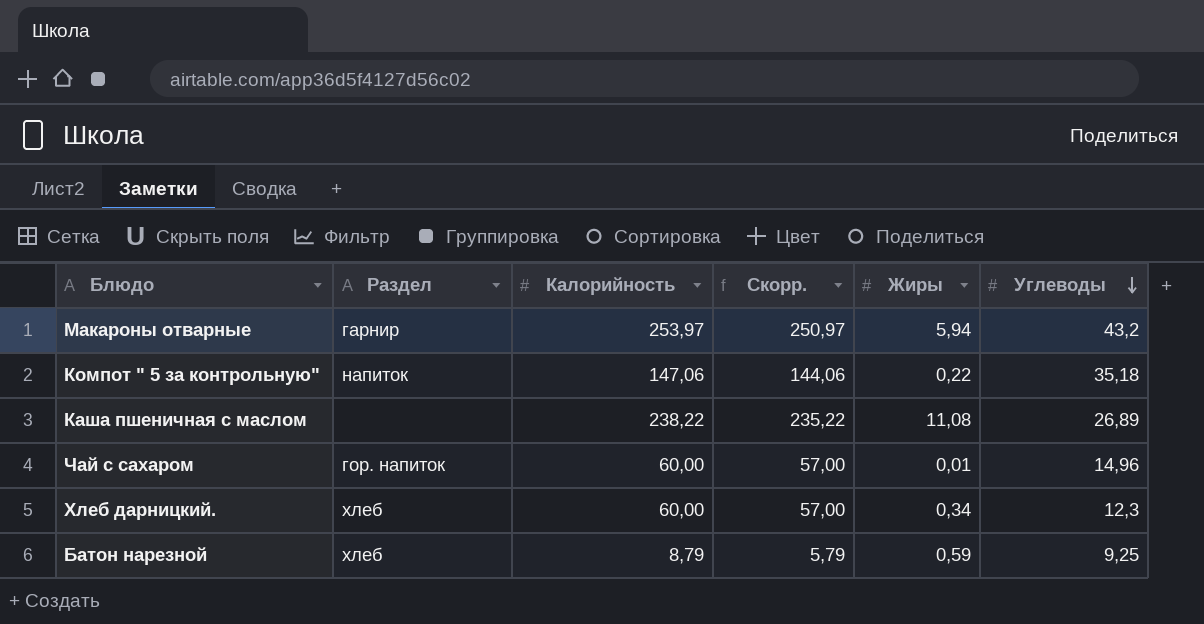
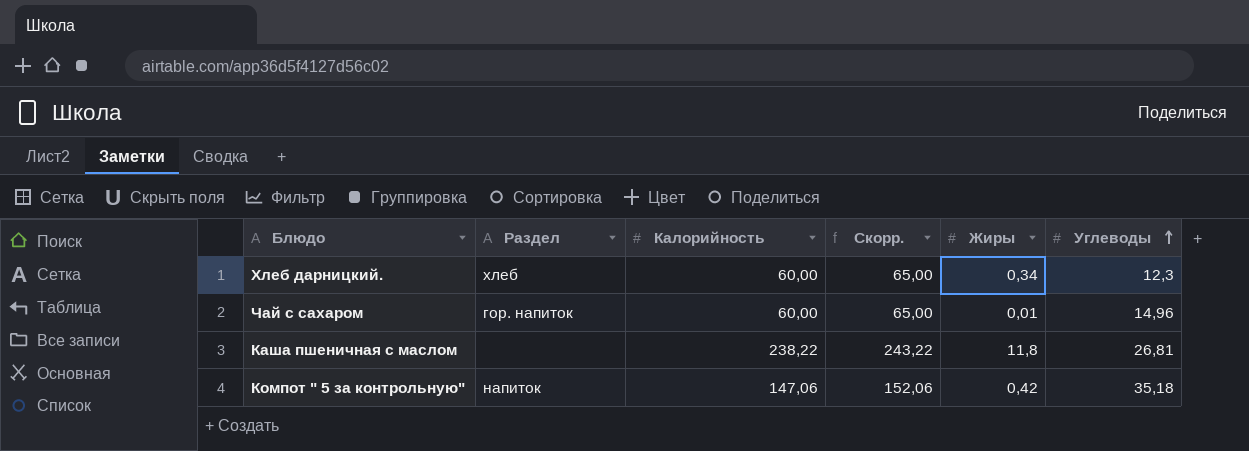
row order: Углеводы descending -> Углеводы ascending
column Скорр. | formula: [Калорийность] - 3 -> [Калорийность] + 5
row Макароны отварные: гарнир | 253,97 | 250,97 | 5,94 | 43,2 -> none
row Батон нарезной: хлеб | 8,79 | 5,79 | 0,59 | 9,25 -> none
Каша пшеничная с маслом | Жиры: 11,08 -> 11,8
Каша пшеничная с маслом | Углеводы: 26,89 -> 26,81
Компот " 5 за контрольную" | Жиры: 0,22 -> 0,42

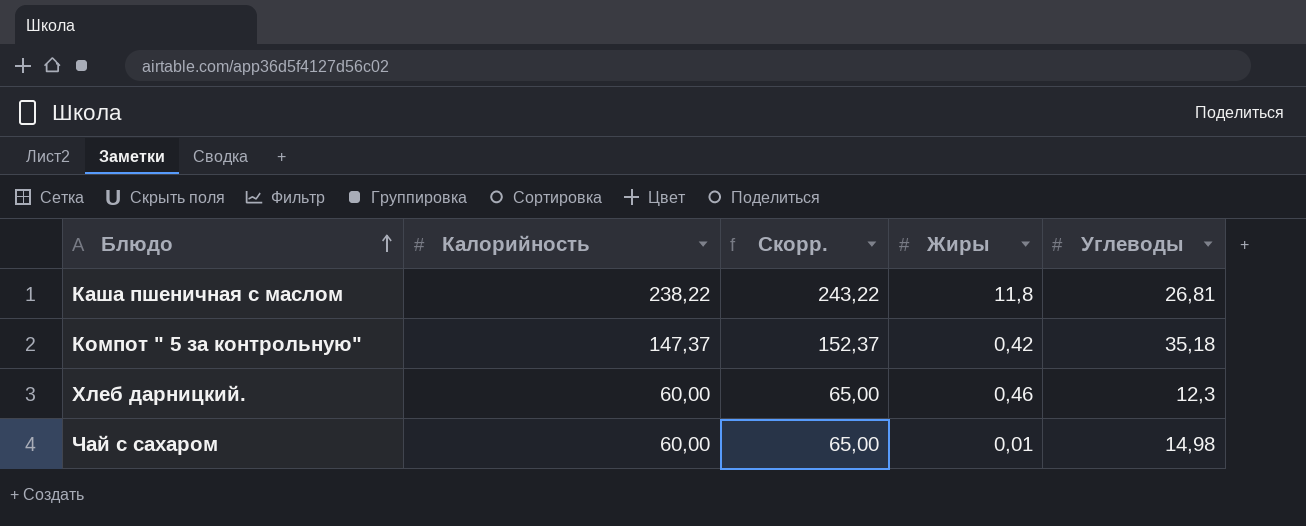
row order: Углеводы ascending -> Блюдо ascending
column Раздел | position: 2 -> none
Компот " 5 за контрольную" | Калорийность: 147,06 -> 147,37
Компот " 5 за контрольную" | Скорр.: 152,06 -> 152,37
Хлеб дарницкий. | Жиры: 0,34 -> 0,46
Чай с сахаром | Углеводы: 14,96 -> 14,98

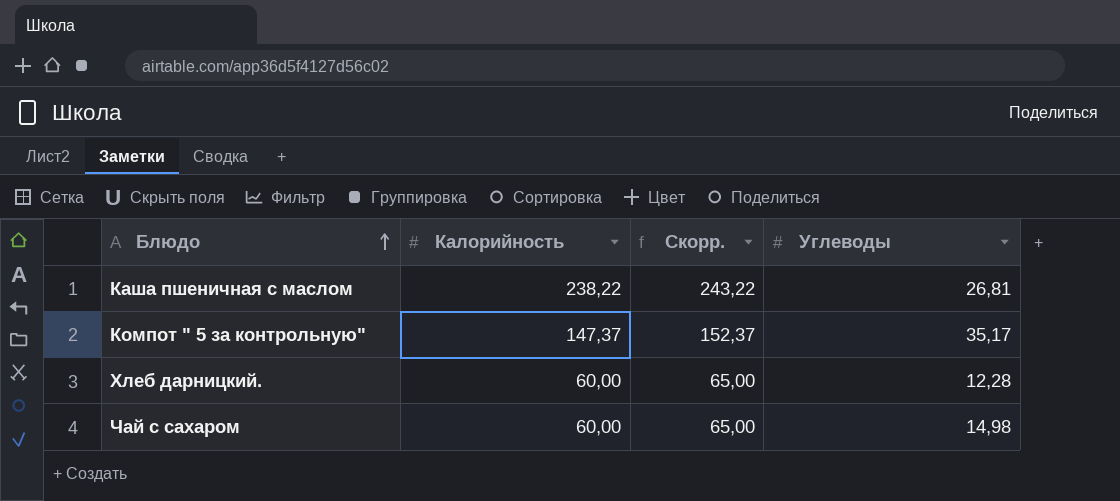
column Жиры | position: 4 -> none
Компот " 5 за контрольную" | Углеводы: 35,18 -> 35,17
Хлеб дарницкий. | Углеводы: 12,3 -> 12,28

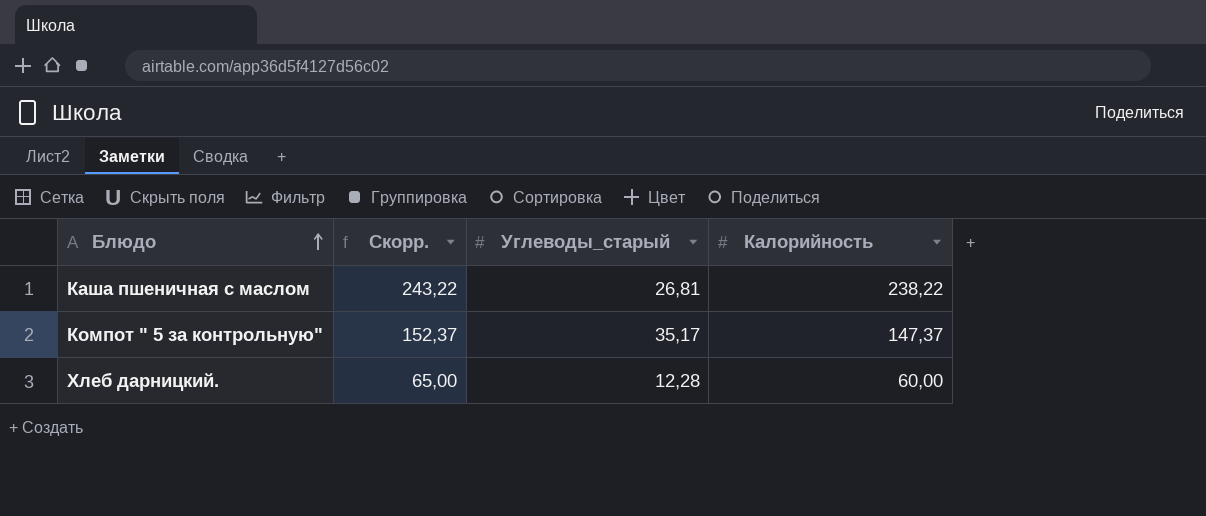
column name: Углеводы -> Углеводы_старый
column Калорийность | position: 2 -> 4
row Чай с сахаром: 60,00 | 65,00 | 14,98 -> none

